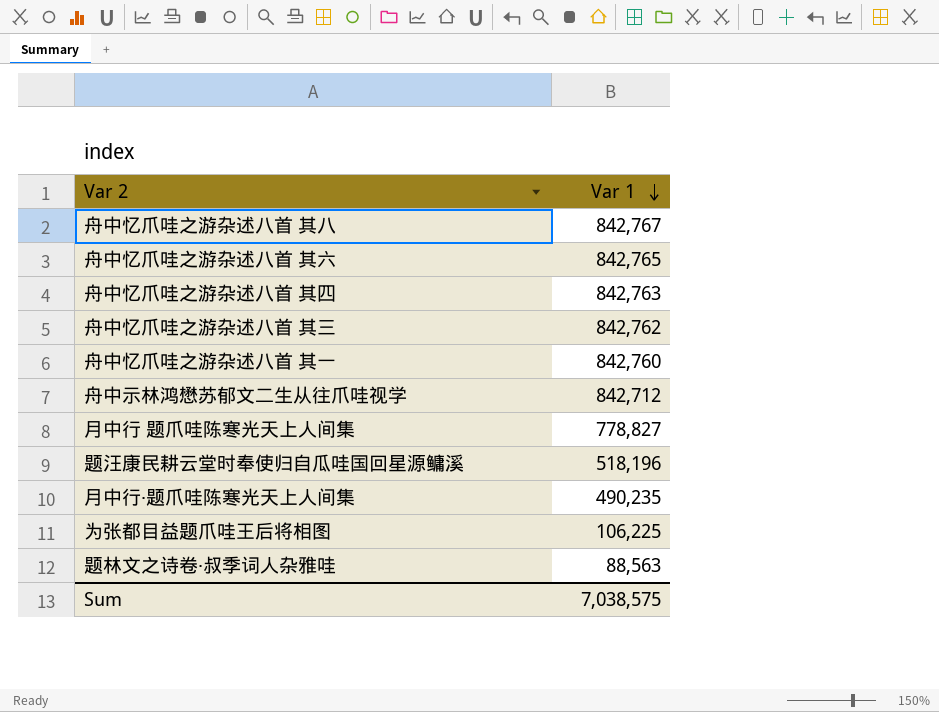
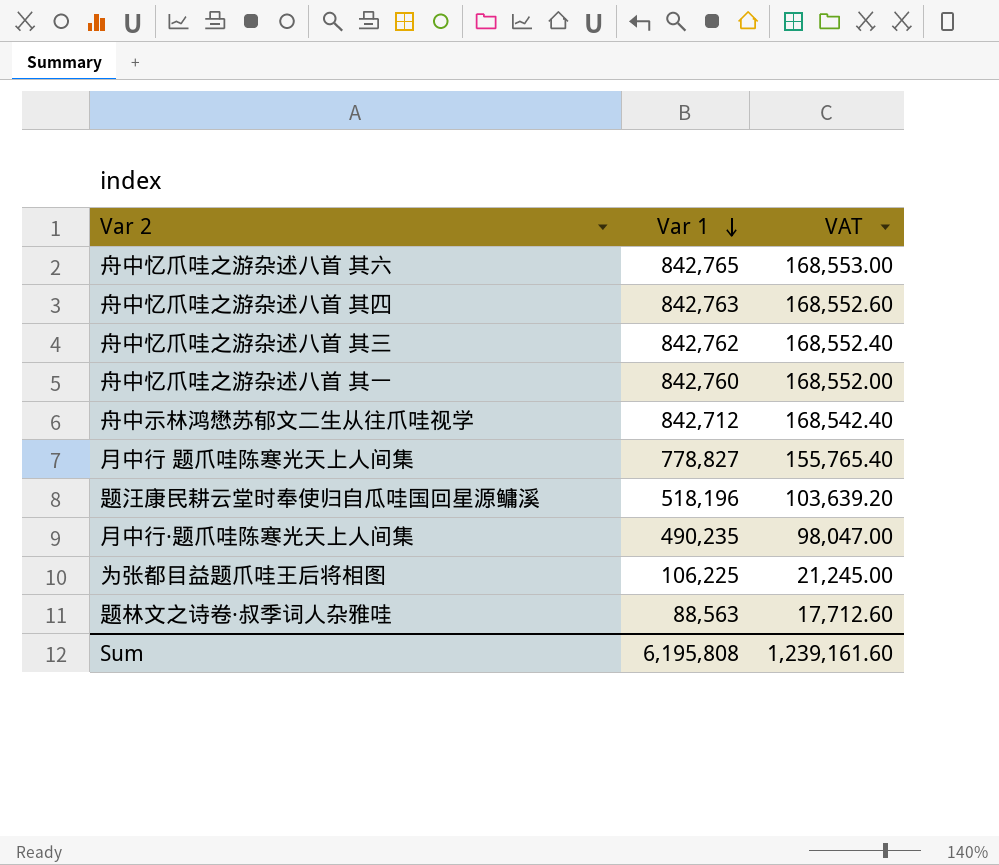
column VAT | formula: none -> [Var 1] * 0.2
row 舟中忆爪哇之游杂述八首 其八: 842,767 -> none
Sum | Var 1: 7,038,575 -> 6,195,808

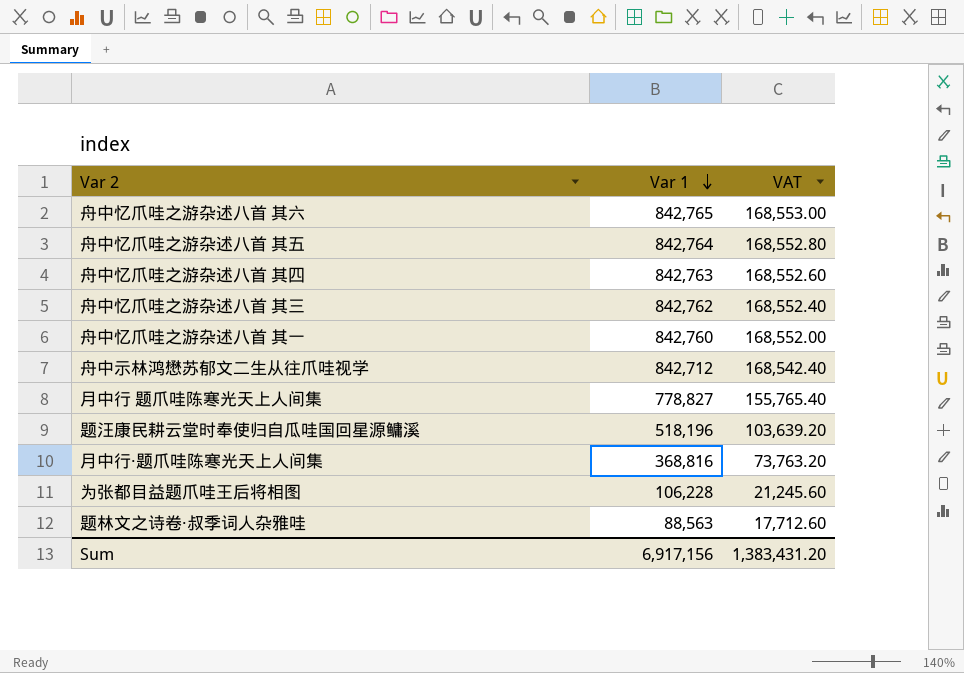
row 舟中忆爪哇之游杂述八首 其五: none -> 842,764 | 168,552.80
月中行·题爪哇陈寒光天上人间集 | Var 1: 490,235 -> 368,816
月中行·题爪哇陈寒光天上人间集 | VAT: 98,047.00 -> 73,763.20
为张都目益题爪哇王后将相图 | Var 1: 106,225 -> 106,228
为张都目益题爪哇王后将相图 | VAT: 21,245.00 -> 21,245.60
Sum | Var 1: 6,195,808 -> 6,917,156
Sum | VAT: 1,239,161.60 -> 1,383,431.20

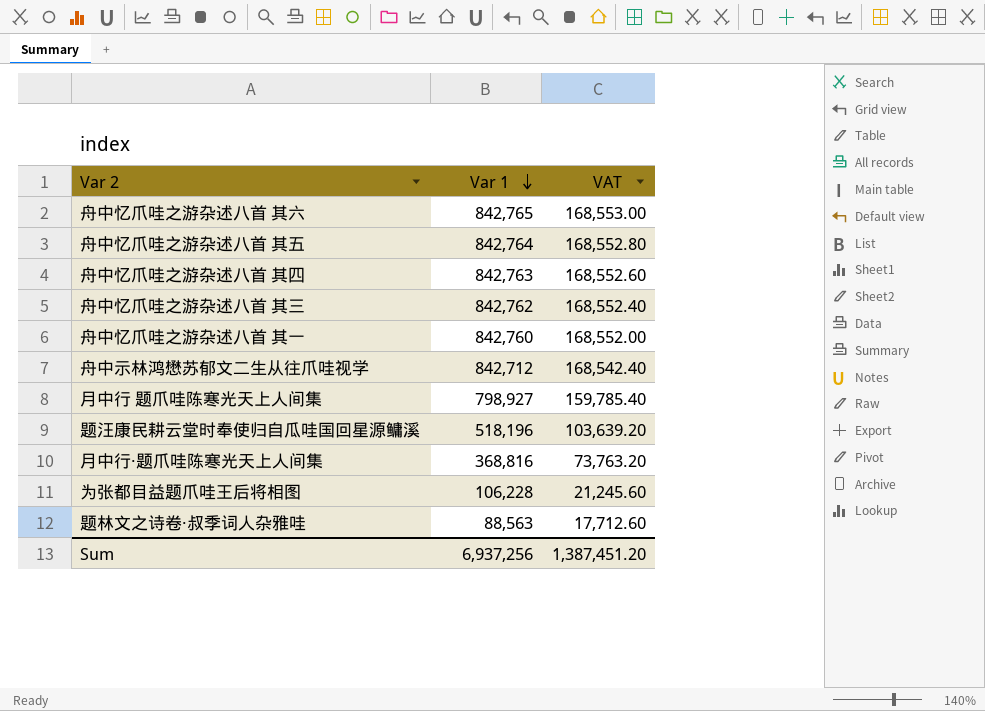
月中行 题爪哇陈寒光天上人间集 | Var 1: 778,827 -> 798,927
月中行 题爪哇陈寒光天上人间集 | VAT: 155,765.40 -> 159,785.40
Sum | Var 1: 6,917,156 -> 6,937,256
Sum | VAT: 1,383,431.20 -> 1,387,451.20

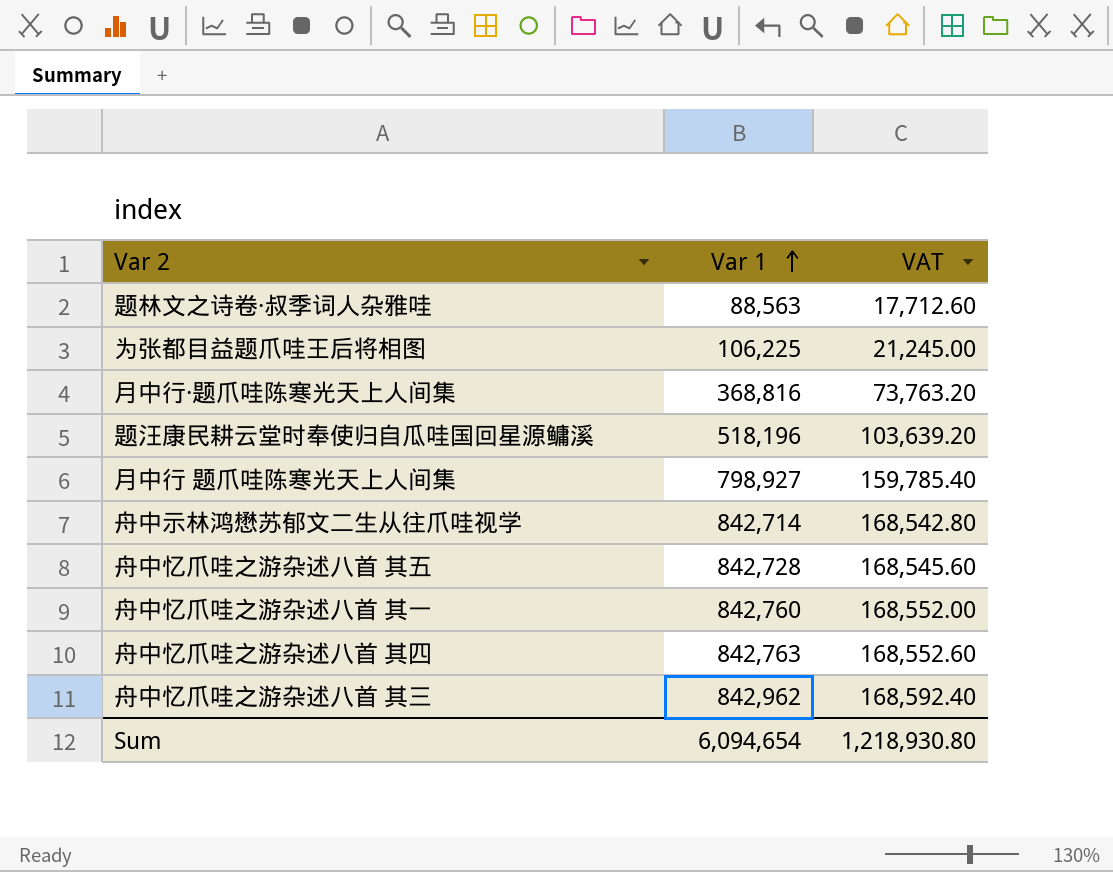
row order: Var 1 descending -> Var 1 ascending
row 舟中忆爪哇之游杂述八首 其六: 842,765 | 168,553.00 -> none
为张都目益题爪哇王后将相图 | Var 1: 106,228 -> 106,225
为张都目益题爪哇王后将相图 | VAT: 21,245.60 -> 21,245.00
舟中示林鸿懋苏郁文二生从往爪哇视学 | Var 1: 842,712 -> 842,714
舟中示林鸿懋苏郁文二生从往爪哇视学 | VAT: 168,542.40 -> 168,542.80
舟中忆爪哇之游杂述八首 其五 | Var 1: 842,764 -> 842,728
舟中忆爪哇之游杂述八首 其五 | VAT: 168,552.80 -> 168,545.60
舟中忆爪哇之游杂述八首 其三 | Var 1: 842,762 -> 842,962
舟中忆爪哇之游杂述八首 其三 | VAT: 168,552.40 -> 168,592.40
Sum | Var 1: 6,937,256 -> 6,094,654
Sum | VAT: 1,387,451.20 -> 1,218,930.80

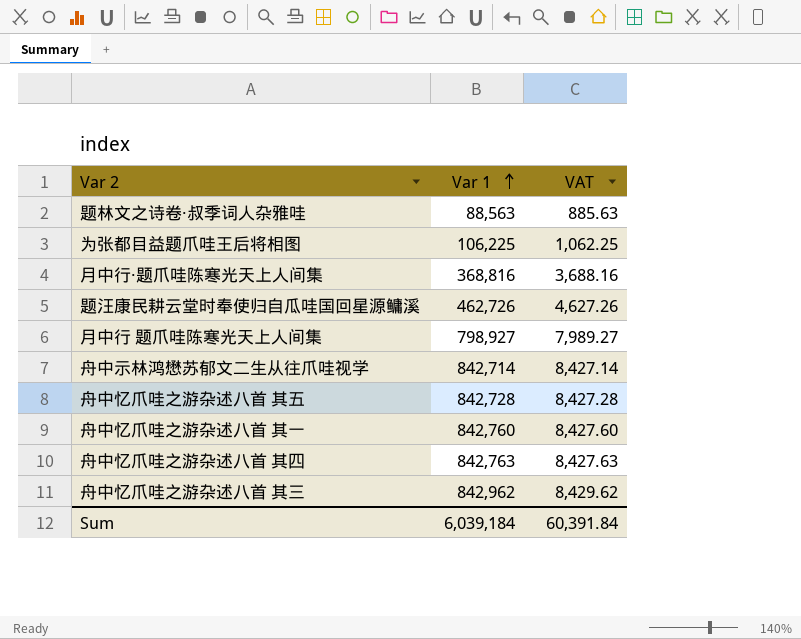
column VAT | formula: [Var 1] * 0.2 -> [Var 1] * 0.01
题汪康民耕云堂时奉使归自瓜哇国回星源鳙溪 | Var 1: 518,196 -> 462,726
Sum | Var 1: 6,094,654 -> 6,039,184
Sum | VAT: 1,218,930.80 -> 60,391.84

